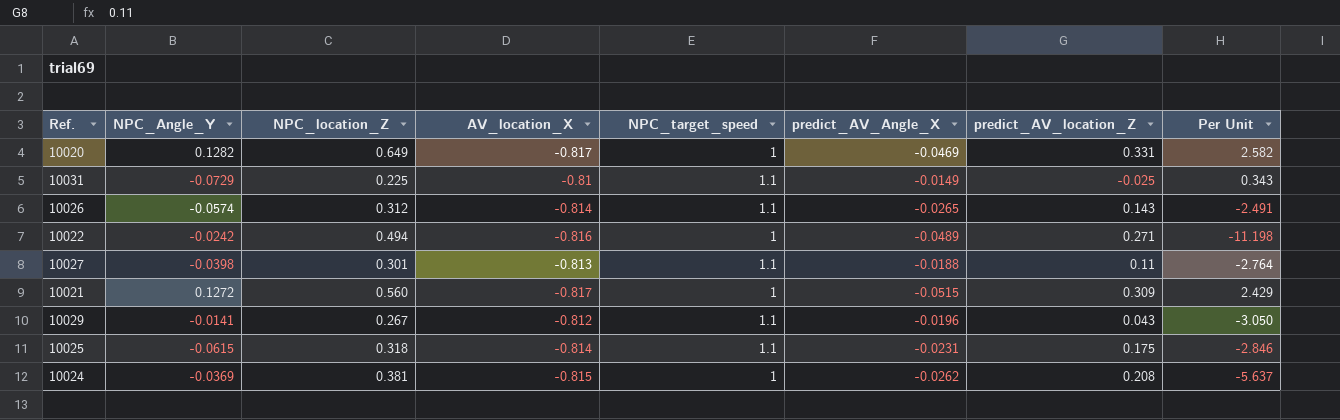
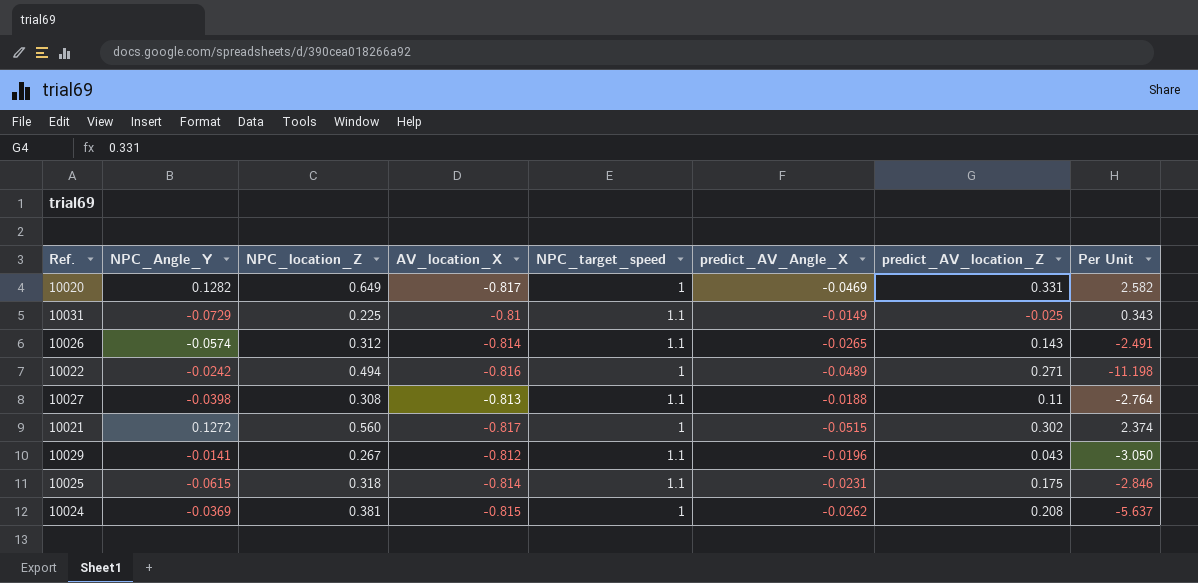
10027 | NPC_location_Z: 0.301 -> 0.308
10021 | predict_AV_location_Z: 0.309 -> 0.302
10021 | Per Unit: 2.429 -> 2.374

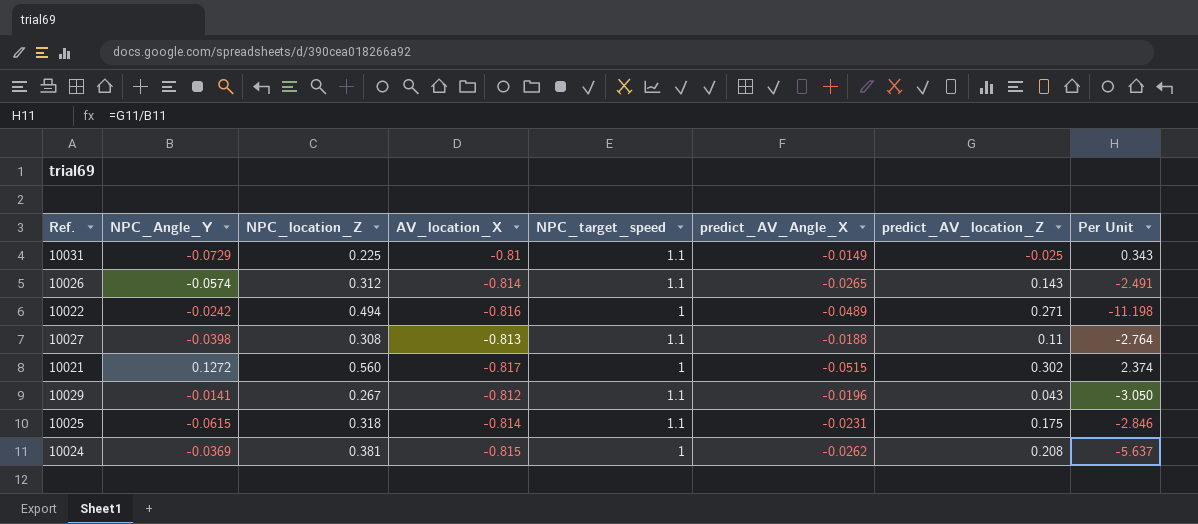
row 10020: 0.1282 | 0.649 | -0.817 | 1 | -0.0469 | 0.331 | 2.582 -> none

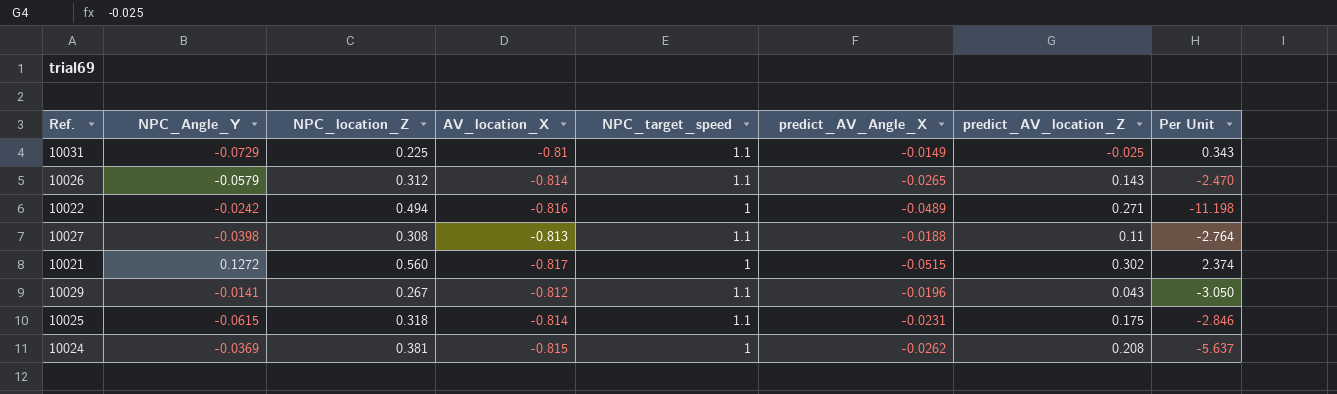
10026 | NPC_Angle_Y: -0.0574 -> -0.0579
10026 | Per Unit: -2.491 -> -2.470

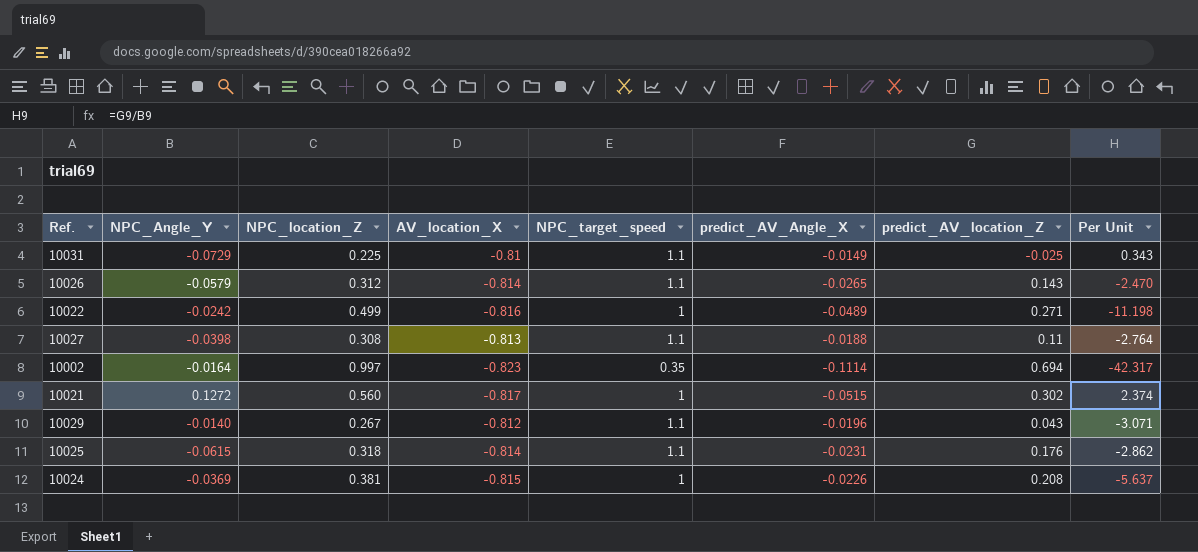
10022 | NPC_location_Z: 0.494 -> 0.499
row 10002: none -> -0.0164 | 0.997 | -0.823 | 0.35 | -0.1114 | 0.694 | -42.317
10029 | NPC_Angle_Y: -0.0141 -> -0.0140
10029 | Per Unit: -3.050 -> -3.071
10025 | predict_AV_location_Z: 0.175 -> 0.176
10025 | Per Unit: -2.846 -> -2.862
10024 | predict_AV_Angle_X: -0.0262 -> -0.0226

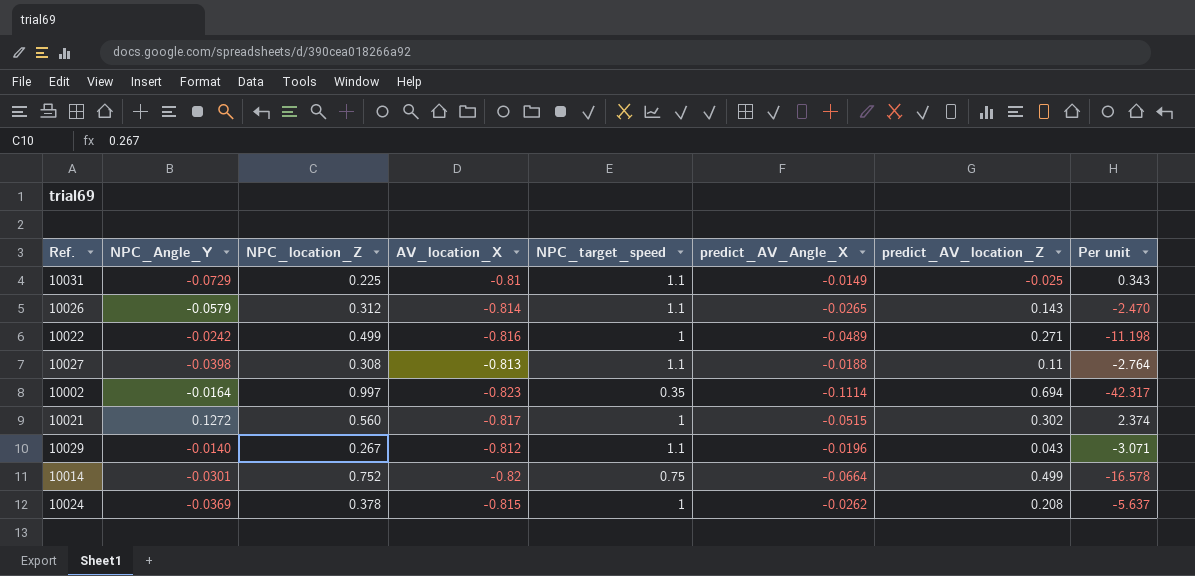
column name: Per Unit -> Per unit
row 10025: -0.0615 | 0.318 | -0.814 | 1.1 | -0.0231 | 0.176 | -2.862 -> none
row 10014: none -> -0.0301 | 0.752 | -0.82 | 0.75 | -0.0664 | 0.499 | -16.578
10024 | NPC_location_Z: 0.381 -> 0.378
10024 | predict_AV_Angle_X: -0.0226 -> -0.0262

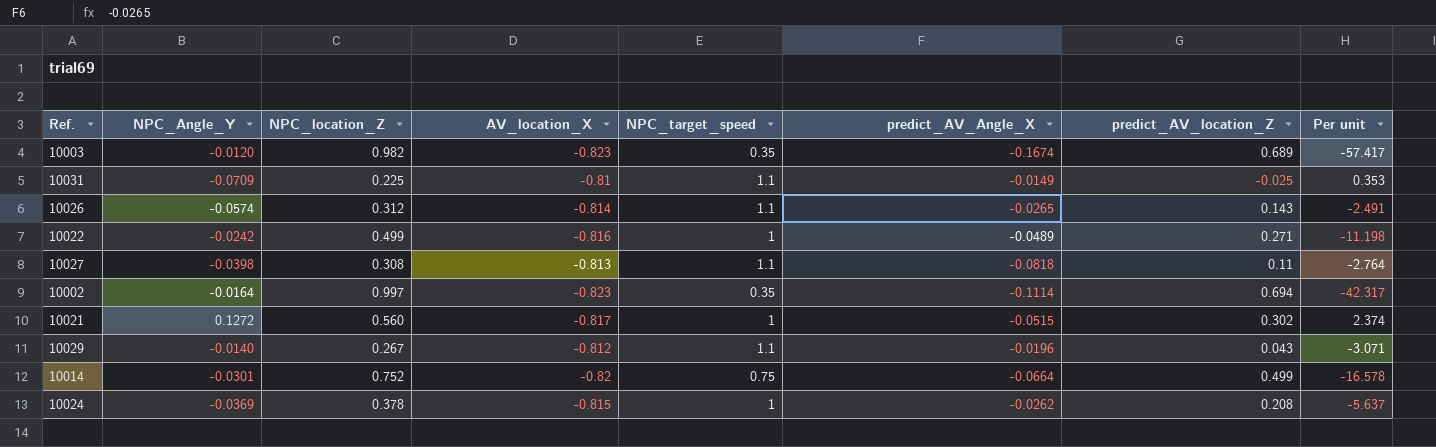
row 10003: none -> -0.0120 | 0.982 | -0.823 | 0.35 | -0.1674 | 0.689 | -57.417
10031 | NPC_Angle_Y: -0.0729 -> -0.0709
10031 | Per unit: 0.343 -> 0.353
10026 | NPC_Angle_Y: -0.0579 -> -0.0574
10026 | Per unit: -2.470 -> -2.491
10027 | predict_AV_Angle_X: -0.0188 -> -0.0818

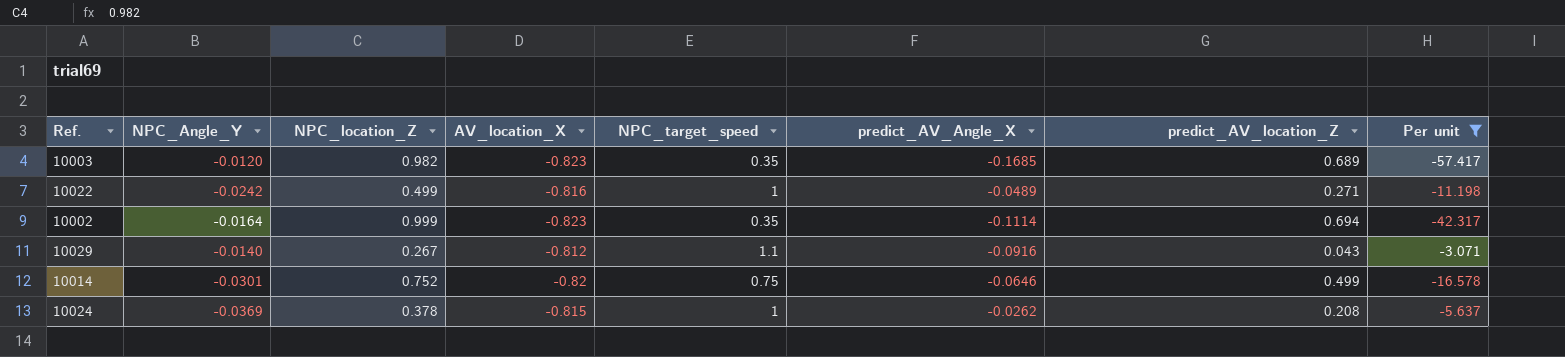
filter: none -> Per unit <= -3.071
10003 | predict_AV_Angle_X: -0.1674 -> -0.1685
10002 | NPC_location_Z: 0.997 -> 0.999
10029 | predict_AV_Angle_X: -0.0196 -> -0.0916
10014 | predict_AV_Angle_X: -0.0664 -> -0.0646

